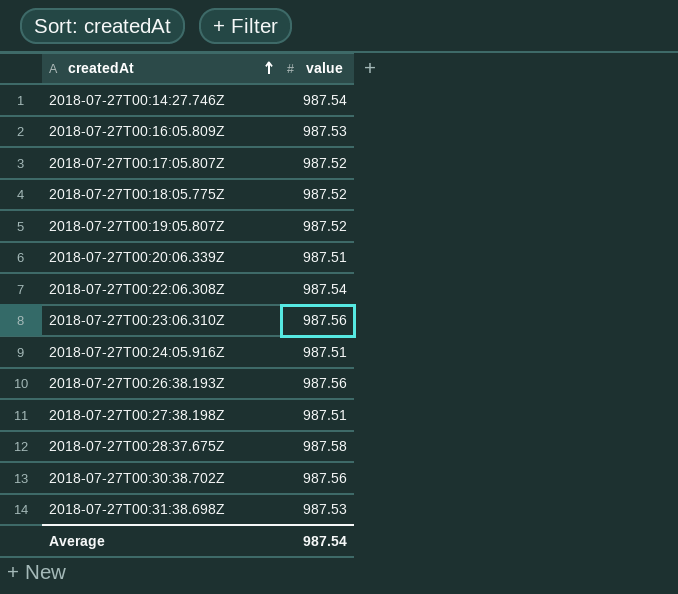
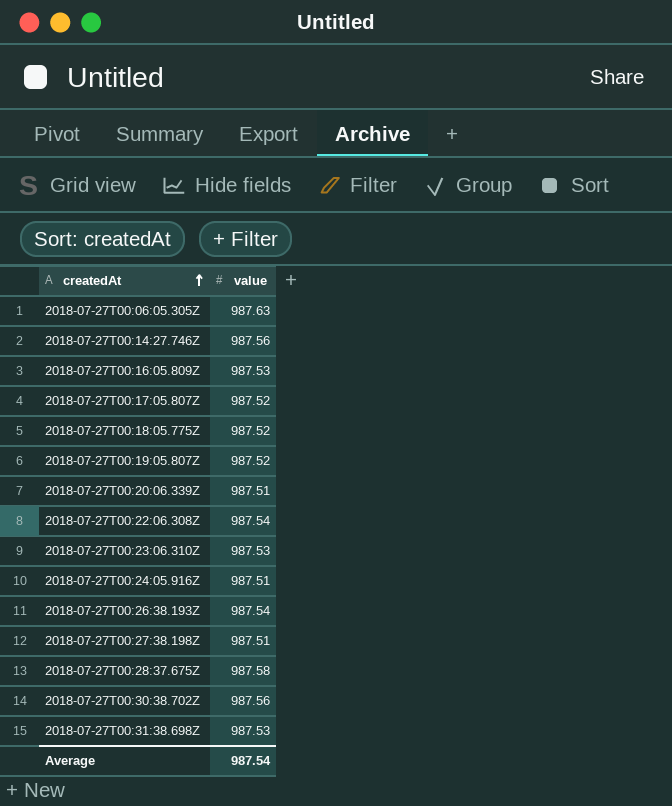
row 2018-07-27T00:06:05.305Z: none -> 987.63
2018-07-27T00:14:27.746Z | value: 987.54 -> 987.56
2018-07-27T00:23:06.310Z | value: 987.56 -> 987.53
2018-07-27T00:26:38.193Z | value: 987.56 -> 987.54

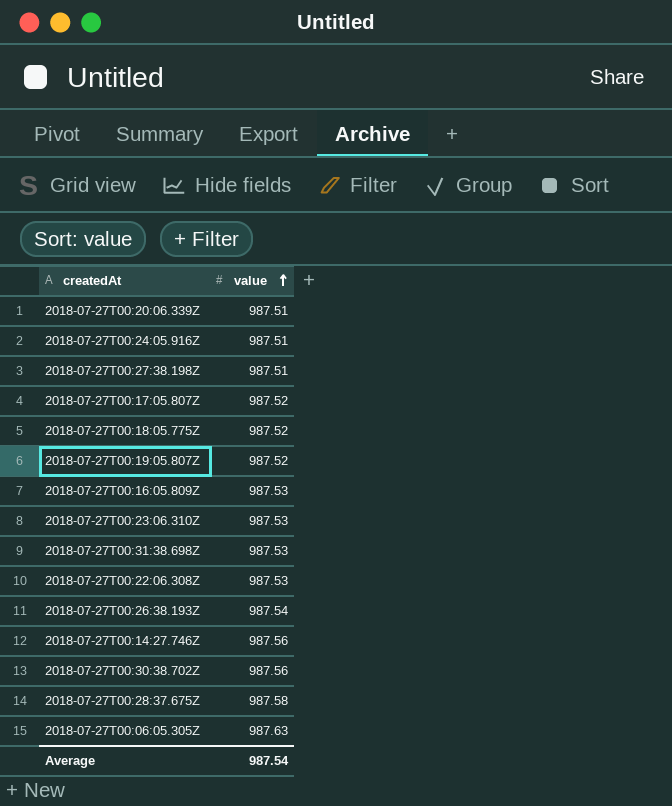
row order: createdAt ascending -> value ascending
2018-07-27T00:22:06.308Z | value: 987.54 -> 987.53

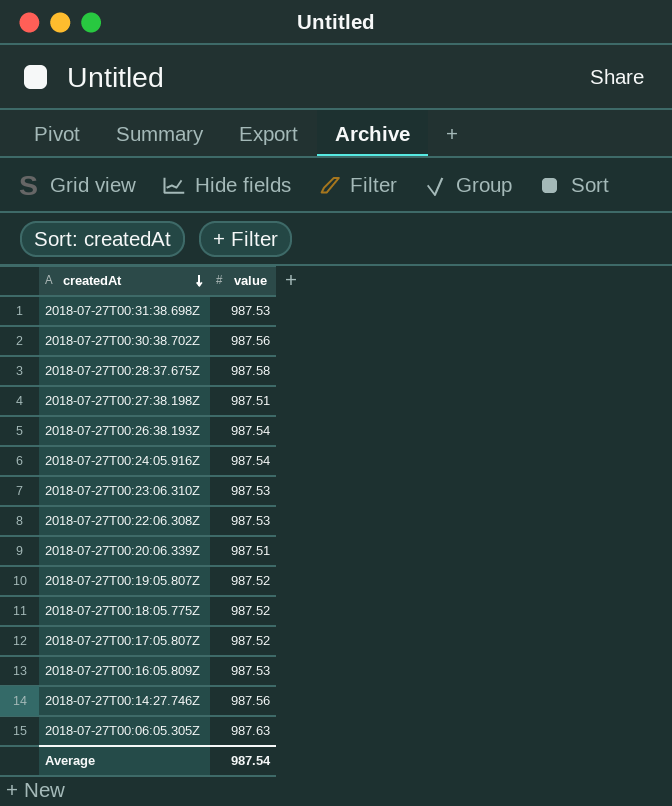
row order: value ascending -> createdAt descending
2018-07-27T00:24:05.916Z | value: 987.51 -> 987.54

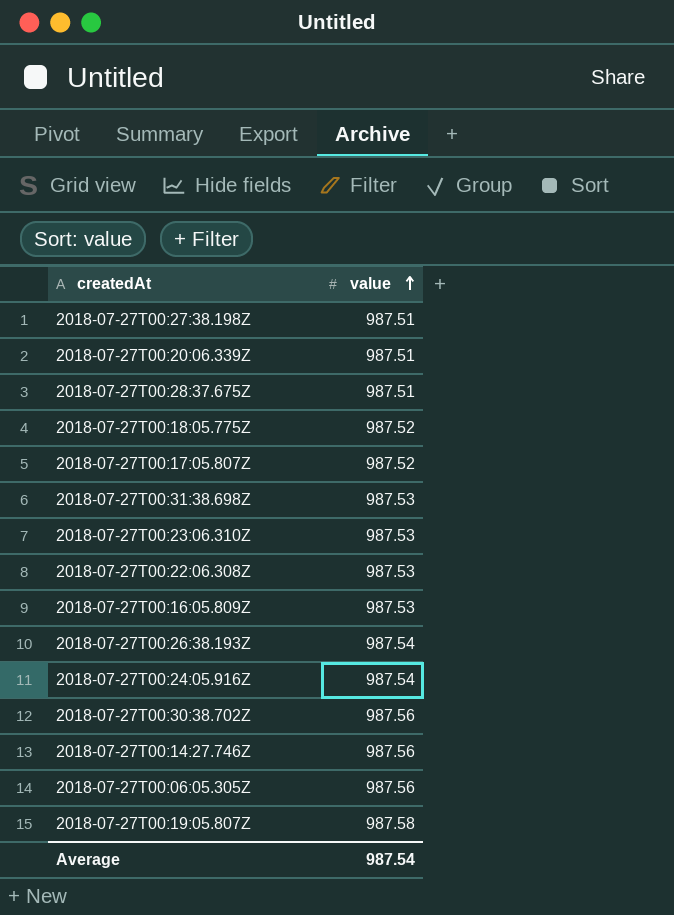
row order: createdAt descending -> value ascending
2018-07-27T00:28:37.675Z | value: 987.58 -> 987.51
2018-07-27T00:06:05.305Z | value: 987.63 -> 987.56
2018-07-27T00:19:05.807Z | value: 987.52 -> 987.58

